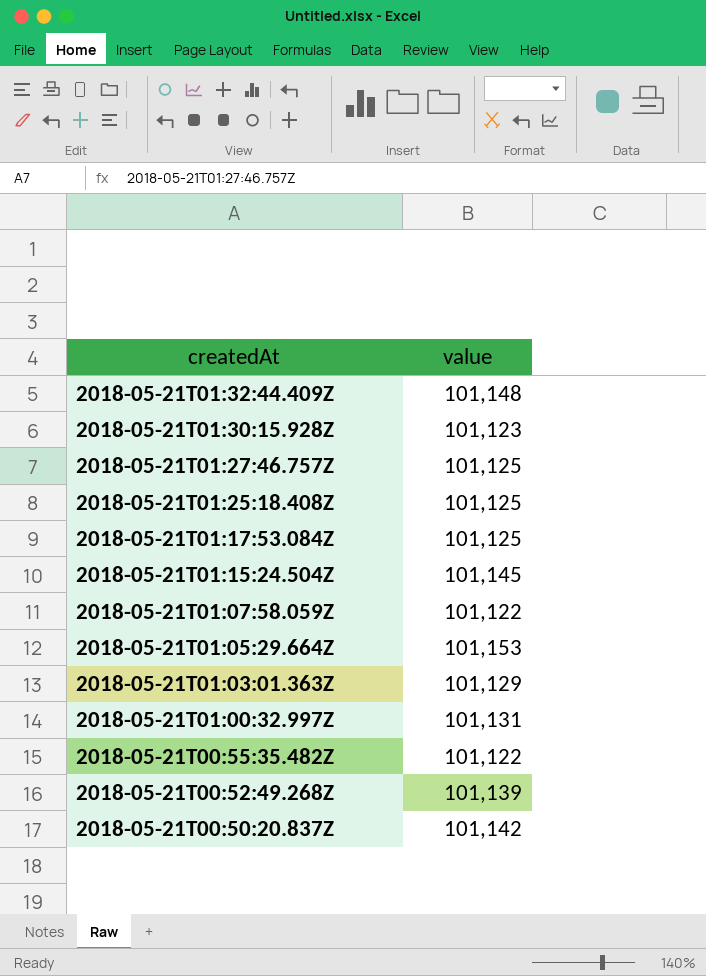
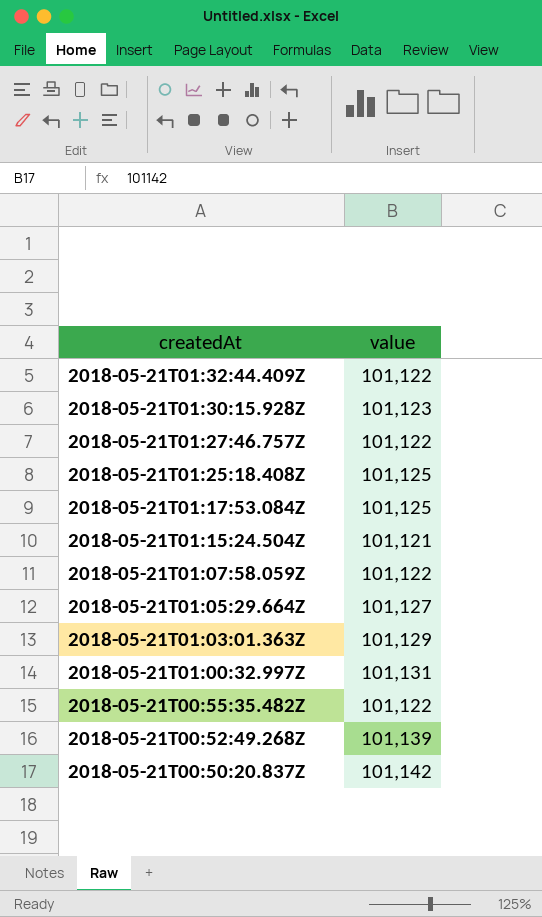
2018-05-21T01:32:44.409Z | value: 101,148 -> 101,122
2018-05-21T01:27:46.757Z | value: 101,125 -> 101,122
2018-05-21T01:15:24.504Z | value: 101,145 -> 101,121
2018-05-21T01:05:29.664Z | value: 101,153 -> 101,127

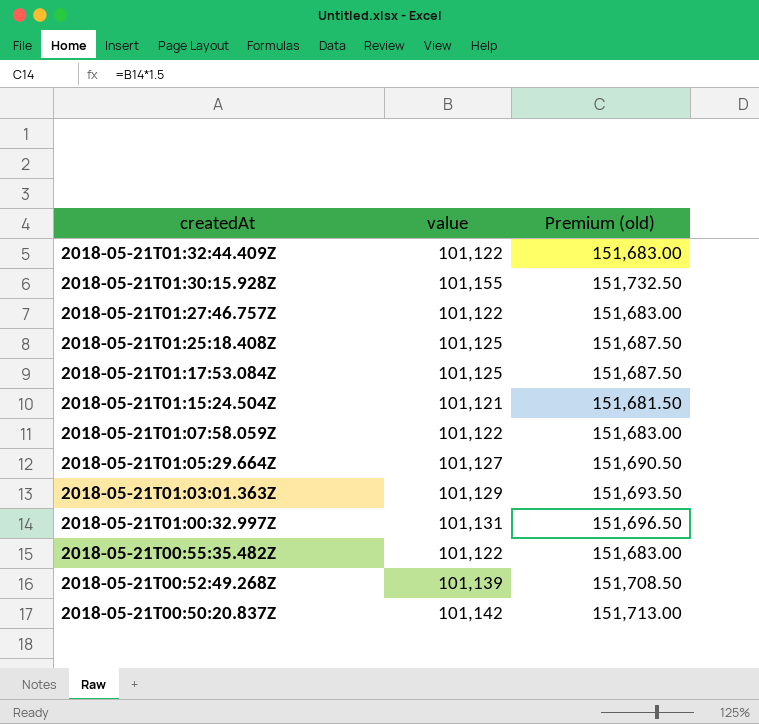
column Premium (old) | formula: none -> [value] * 1.5
2018-05-21T01:30:15.928Z | value: 101,123 -> 101,155

